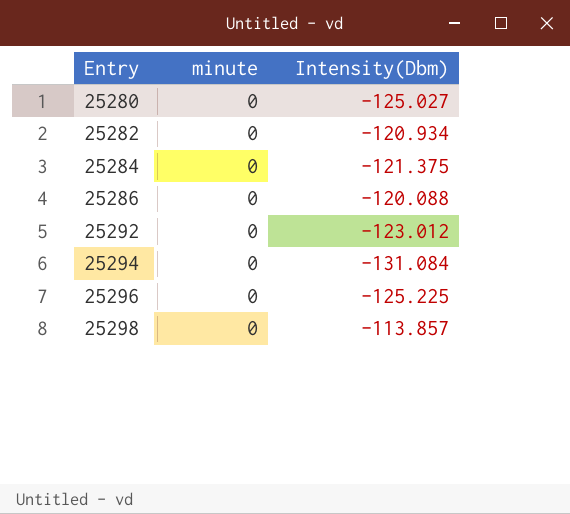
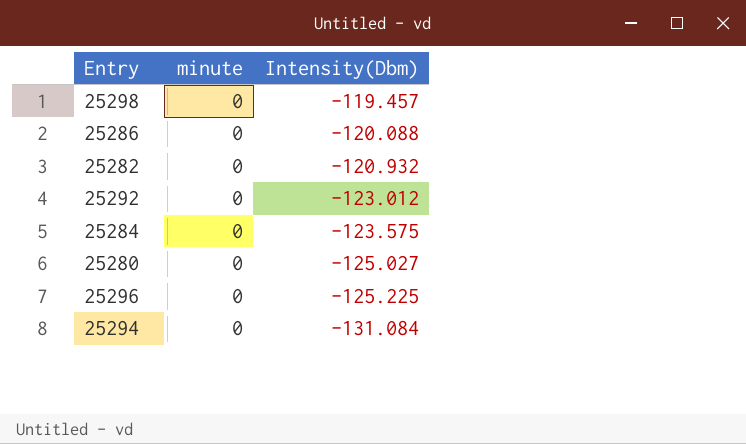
row order: Entry ascending -> Intensity(Dbm) descending
25298 | Intensity(Dbm): -113.857 -> -119.457
25282 | Intensity(Dbm): -120.934 -> -120.932
25284 | Intensity(Dbm): -121.375 -> -123.575

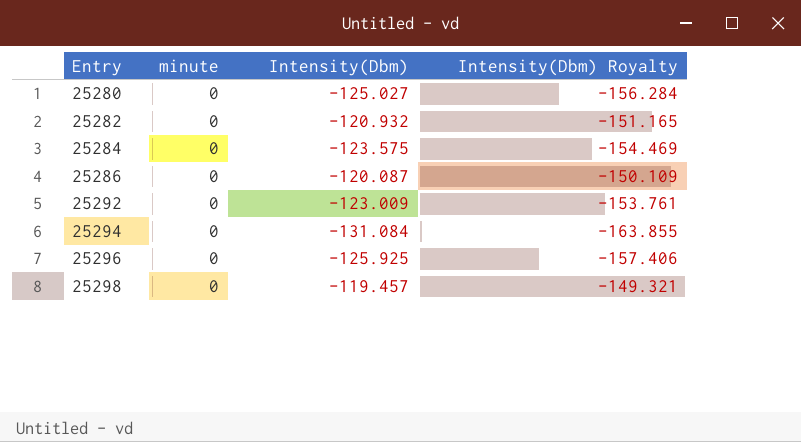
row order: Intensity(Dbm) descending -> Entry ascending
column Intensity(Dbm) Royalty | formula: none -> [Intensity(Dbm)] * 1.25
25286 | Intensity(Dbm): -120.088 -> -120.087
25292 | Intensity(Dbm): -123.012 -> -123.009
25296 | Intensity(Dbm): -125.225 -> -125.925

